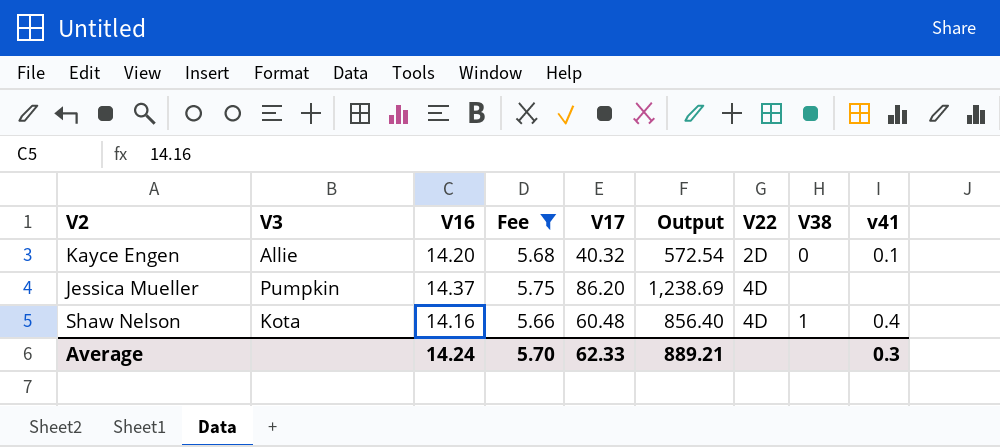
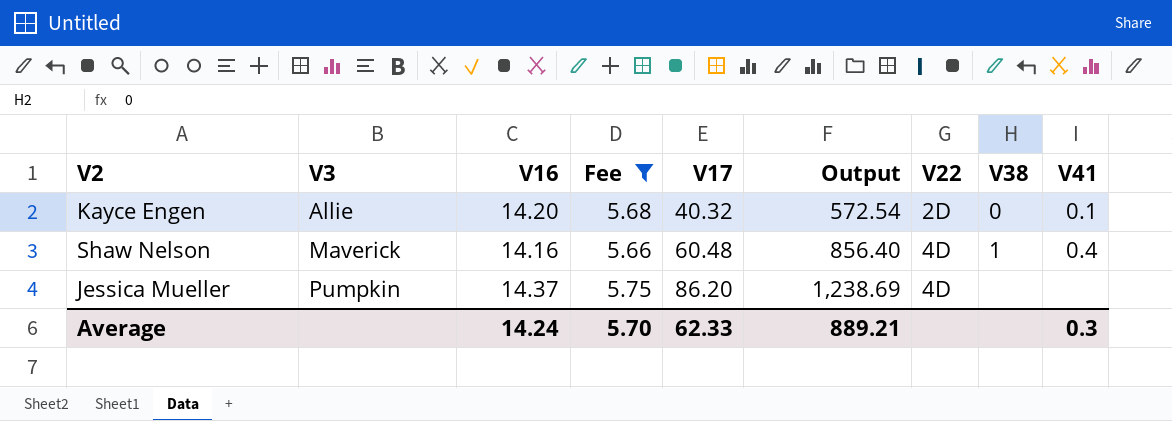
row order: V22 ascending -> V3 ascending
column name: v41 -> V41
Shaw Nelson | V3: Kota -> Maverick

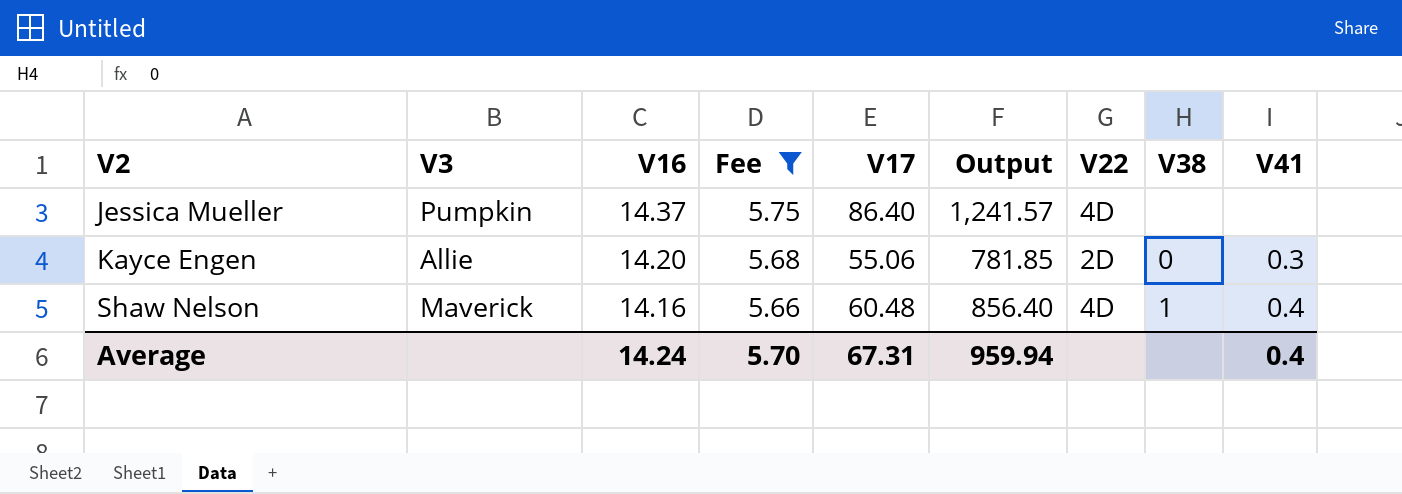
row order: V3 ascending -> V2 ascending
Jessica Mueller | V17: 86.20 -> 86.40
Jessica Mueller | Output: 1,238.69 -> 1,241.57
Kayce Engen | V17: 40.32 -> 55.06
Kayce Engen | Output: 572.54 -> 781.85
Kayce Engen | V41: 0.1 -> 0.3
Average | V17: 62.33 -> 67.31
Average | Output: 889.21 -> 959.94
Average | V41: 0.3 -> 0.4

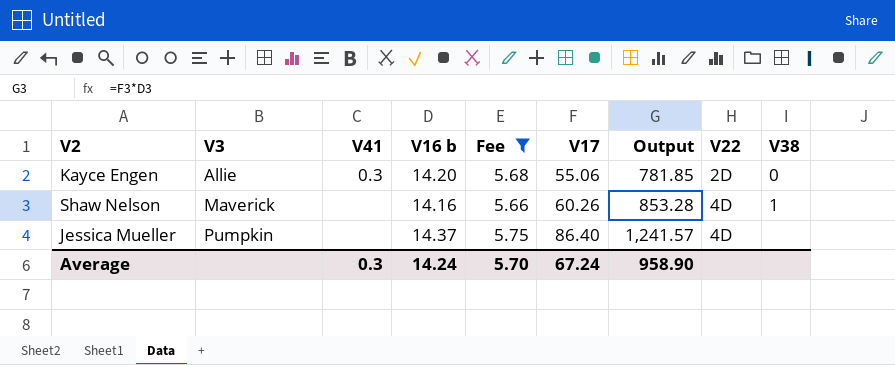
row order: V2 ascending -> V3 ascending
column V41 | position: 9 -> 3
column name: V16 -> V16 b
Shaw Nelson | V41: 0.4 -> none
Shaw Nelson | V17: 60.48 -> 60.26
Shaw Nelson | Output: 856.40 -> 853.28
Average | V41: 0.4 -> 0.3
Average | V17: 67.31 -> 67.24
Average | Output: 959.94 -> 958.90

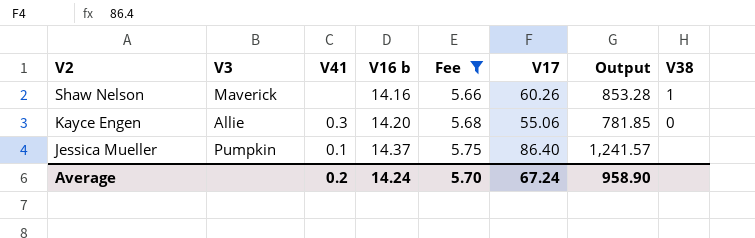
row order: V3 ascending -> V2 descending
column V22 | position: 8 -> none
Jessica Mueller | V41: none -> 0.1
Average | V41: 0.3 -> 0.2

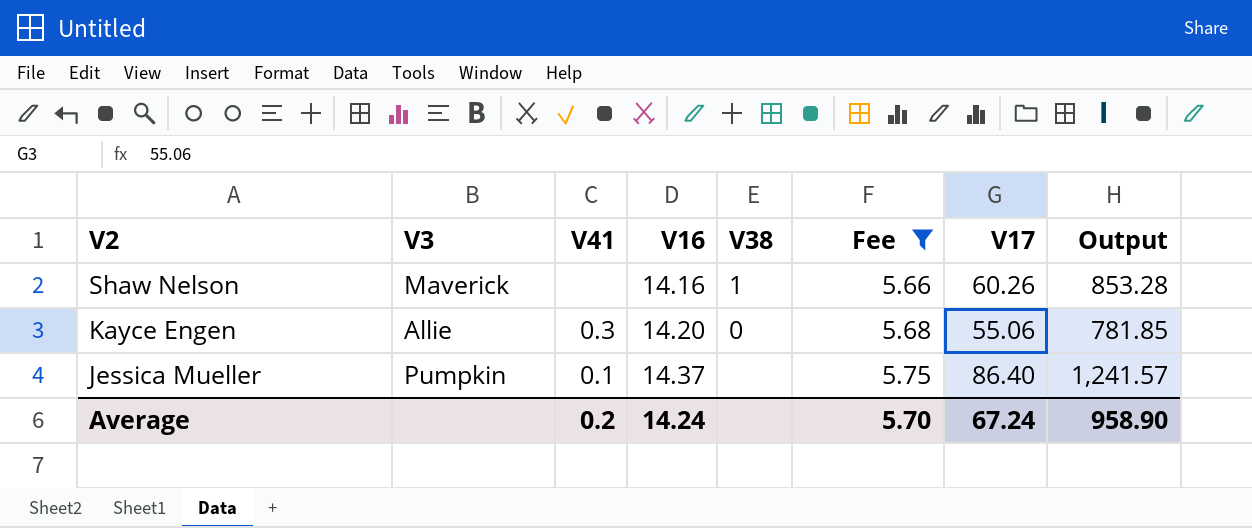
column name: V16 b -> V16
column V38 | position: 8 -> 5

